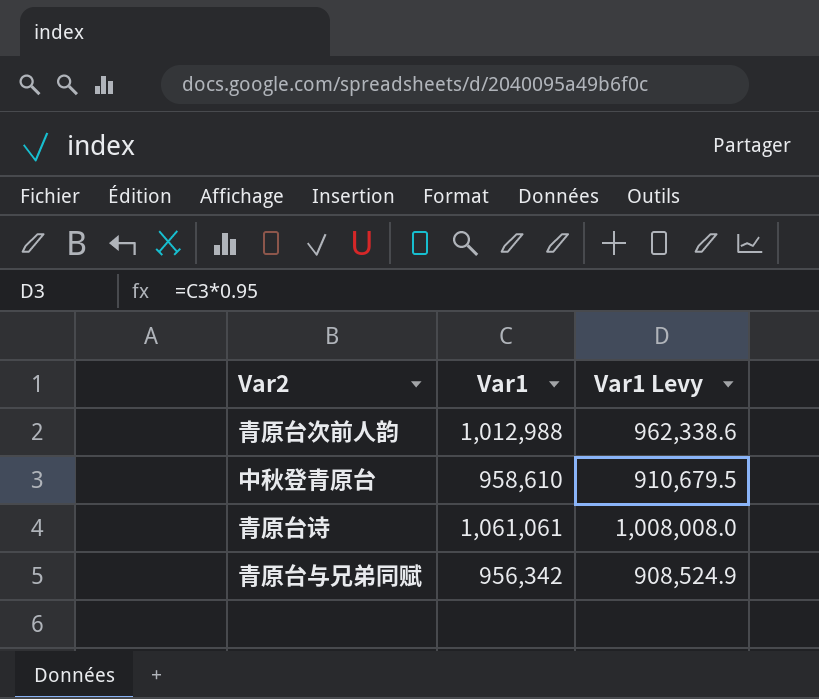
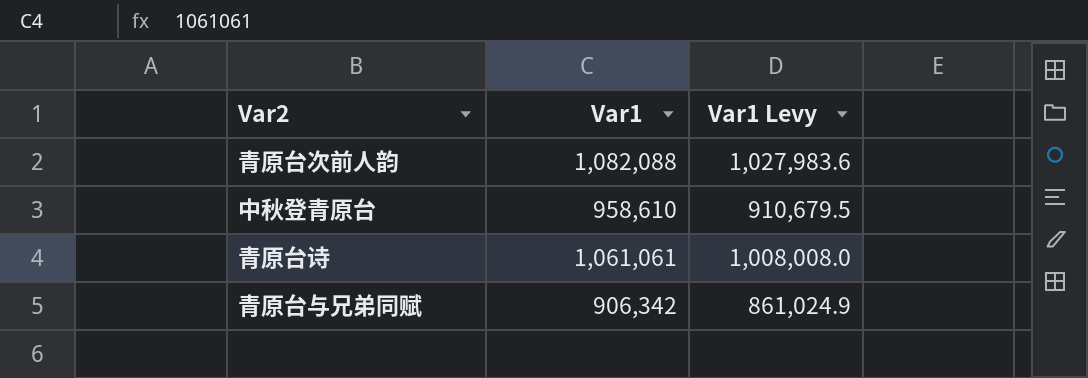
青原台次前人韵 | Var1: 1,012,988 -> 1,082,088
青原台次前人韵 | Var1 Levy: 962,338.6 -> 1,027,983.6
青原台与兄弟同赋 | Var1: 956,342 -> 906,342
青原台与兄弟同赋 | Var1 Levy: 908,524.9 -> 861,024.9

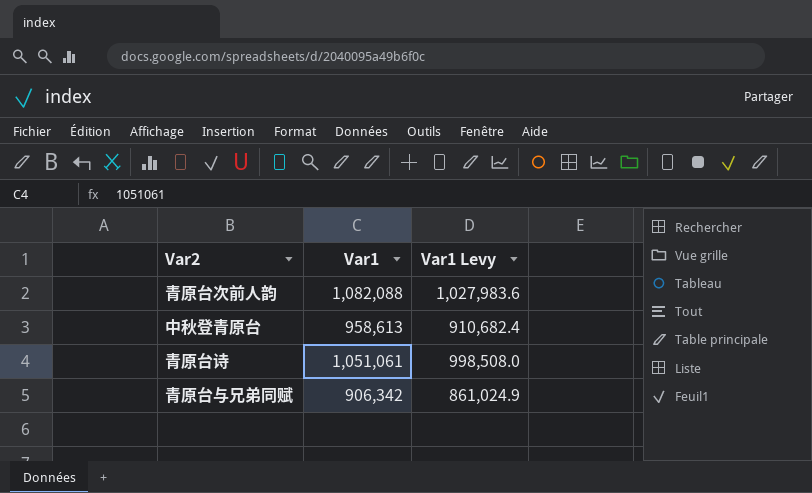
中秋登青原台 | Var1: 958,610 -> 958,613
中秋登青原台 | Var1 Levy: 910,679.5 -> 910,682.4
青原台诗 | Var1: 1,061,061 -> 1,051,061
青原台诗 | Var1 Levy: 1,008,008.0 -> 998,508.0

